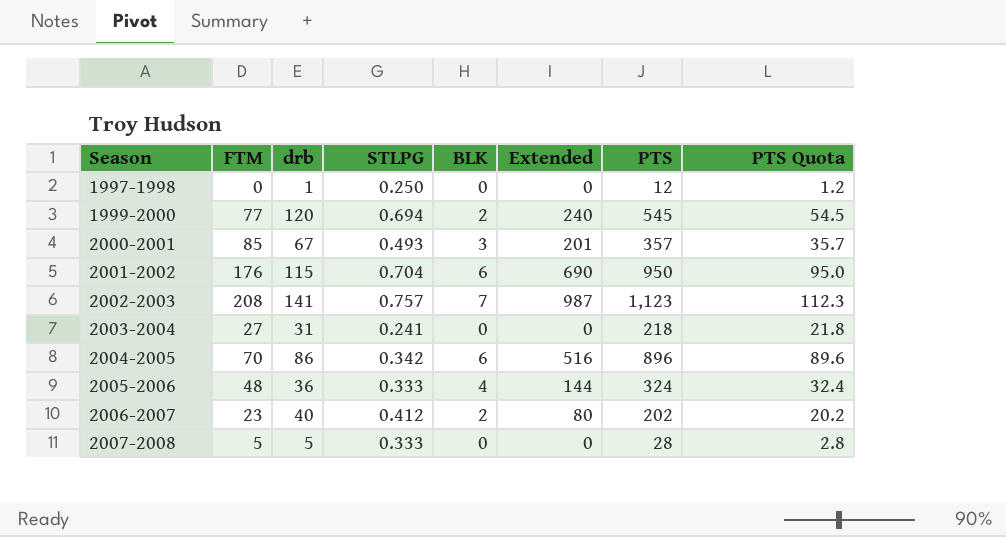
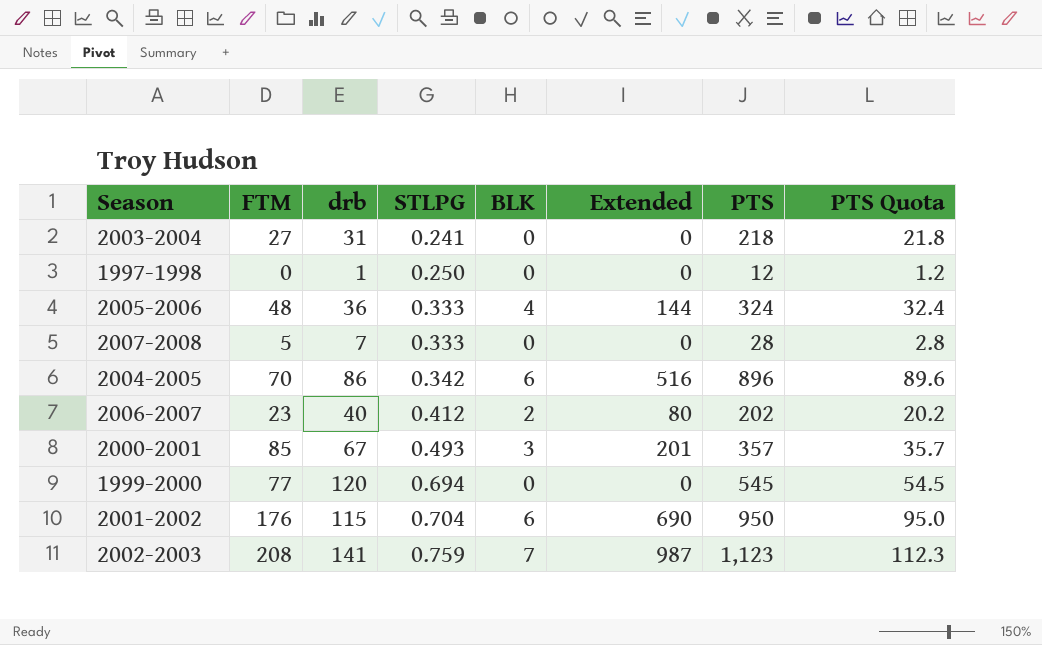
row order: Season ascending -> STLPG ascending
2007-2008 | drb: 5 -> 7
1999-2000 | BLK: 2 -> 0
1999-2000 | Extended: 240 -> 0
2002-2003 | STLPG: 0.757 -> 0.759

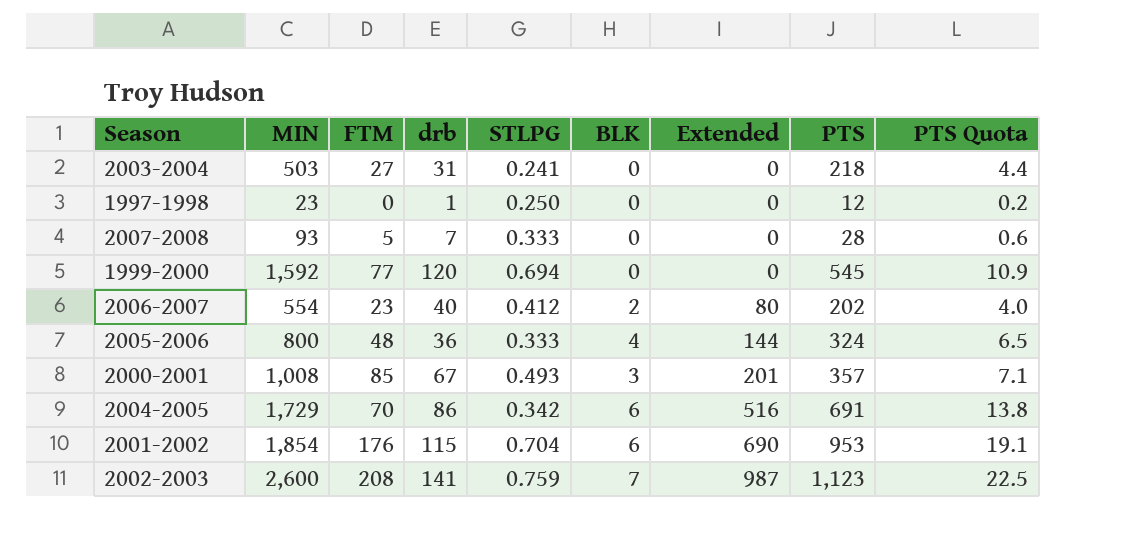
row order: STLPG ascending -> Extended ascending
column MIN | position: none -> 2
column PTS Quota | formula: [PTS] * 0.1 -> [PTS] * 0.02
2004-2005 | PTS: 896 -> 691
2001-2002 | PTS: 950 -> 953

